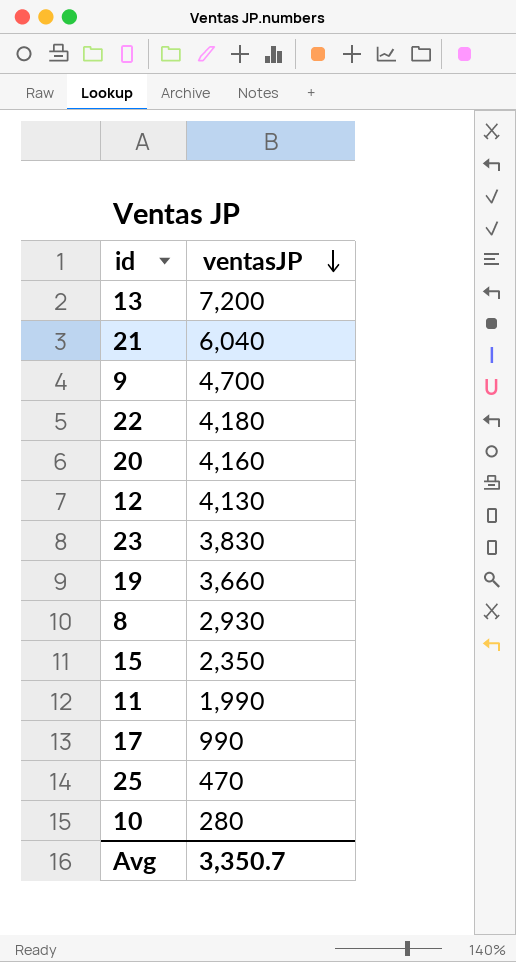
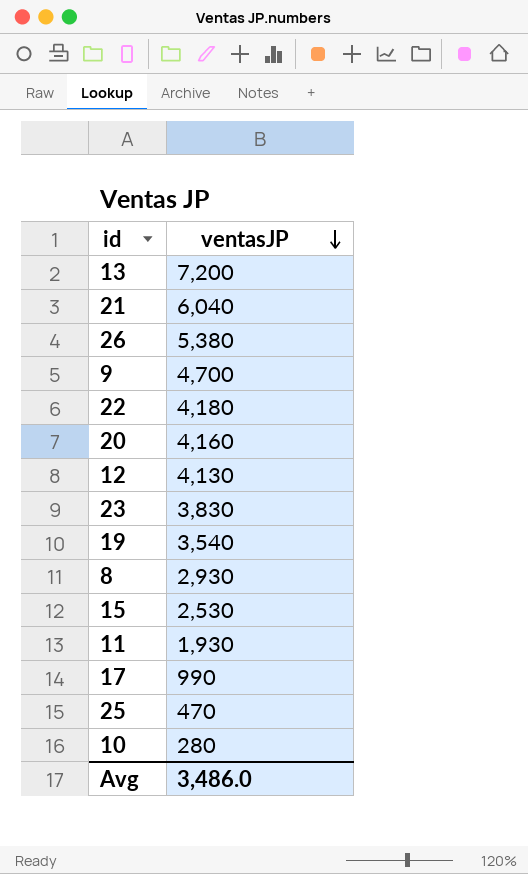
row 26: none -> 5,380
19 | ventasJP: 3,660 -> 3,540
15 | ventasJP: 2,350 -> 2,530
11 | ventasJP: 1,990 -> 1,930
Avg | ventasJP: 3,350.7 -> 3,486.0

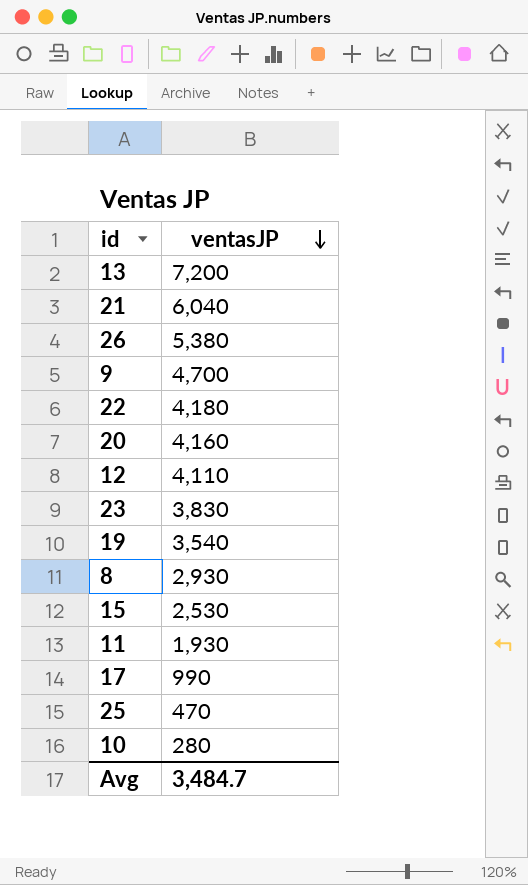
12 | ventasJP: 4,130 -> 4,110
Avg | ventasJP: 3,486.0 -> 3,484.7

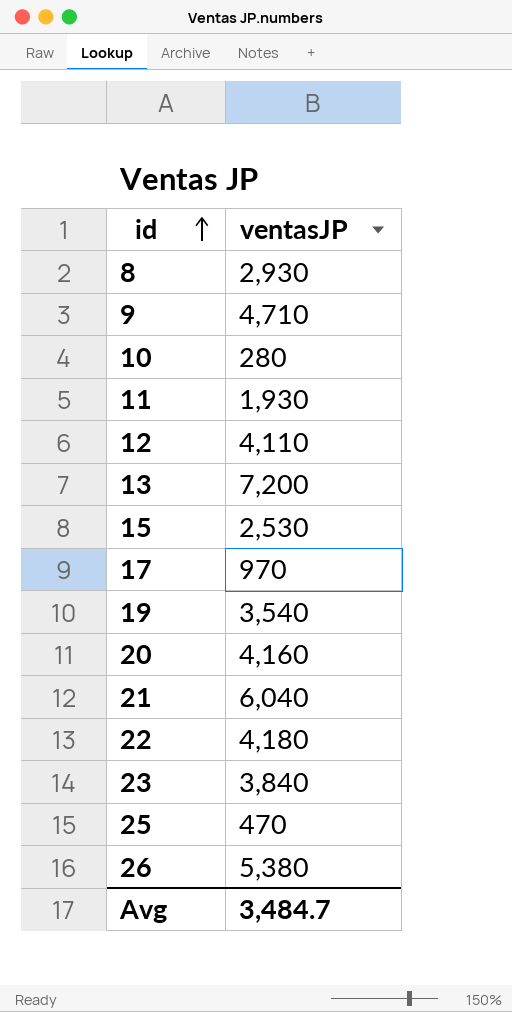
row order: ventasJP descending -> id ascending
9 | ventasJP: 4,700 -> 4,710
17 | ventasJP: 990 -> 970
23 | ventasJP: 3,830 -> 3,840

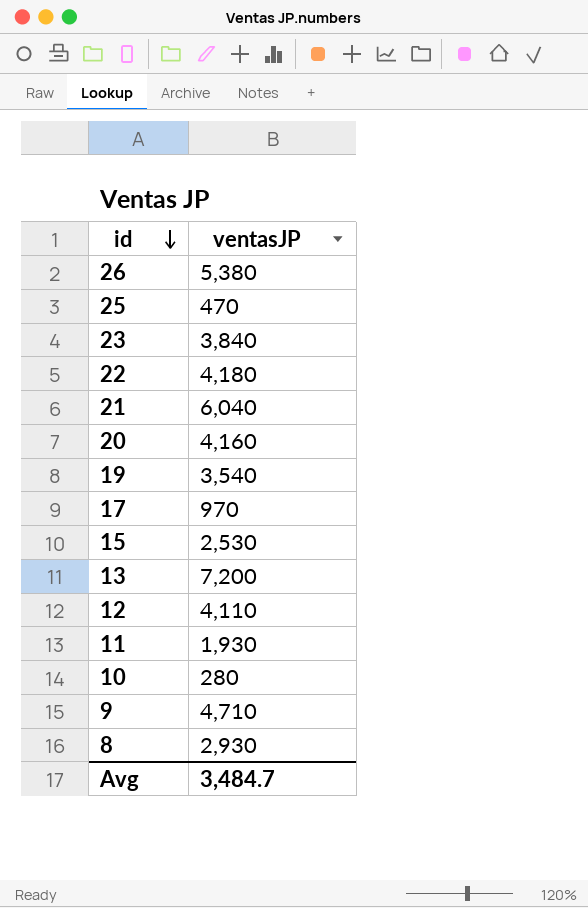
row order: id ascending -> id descending

